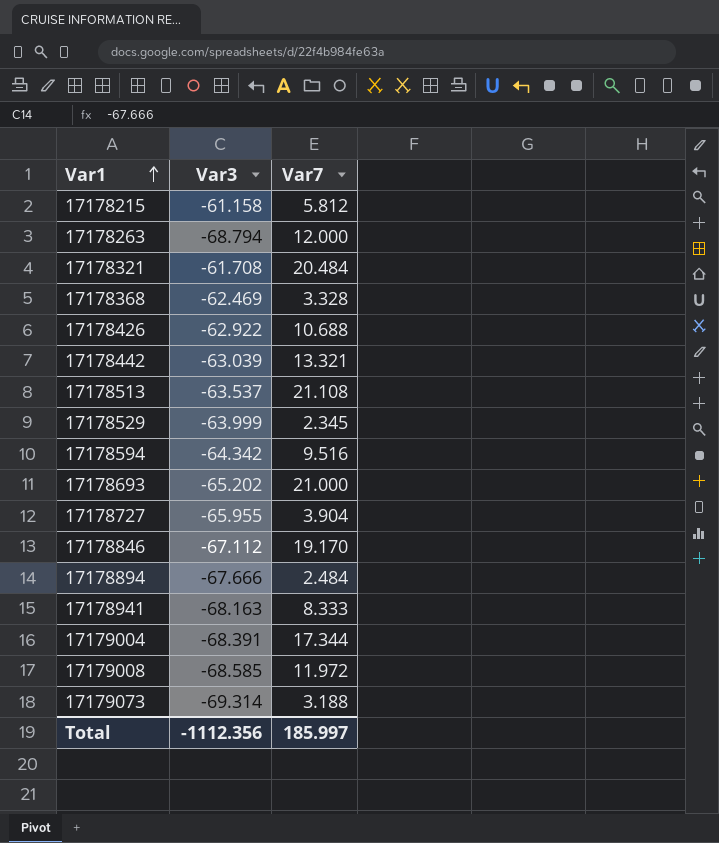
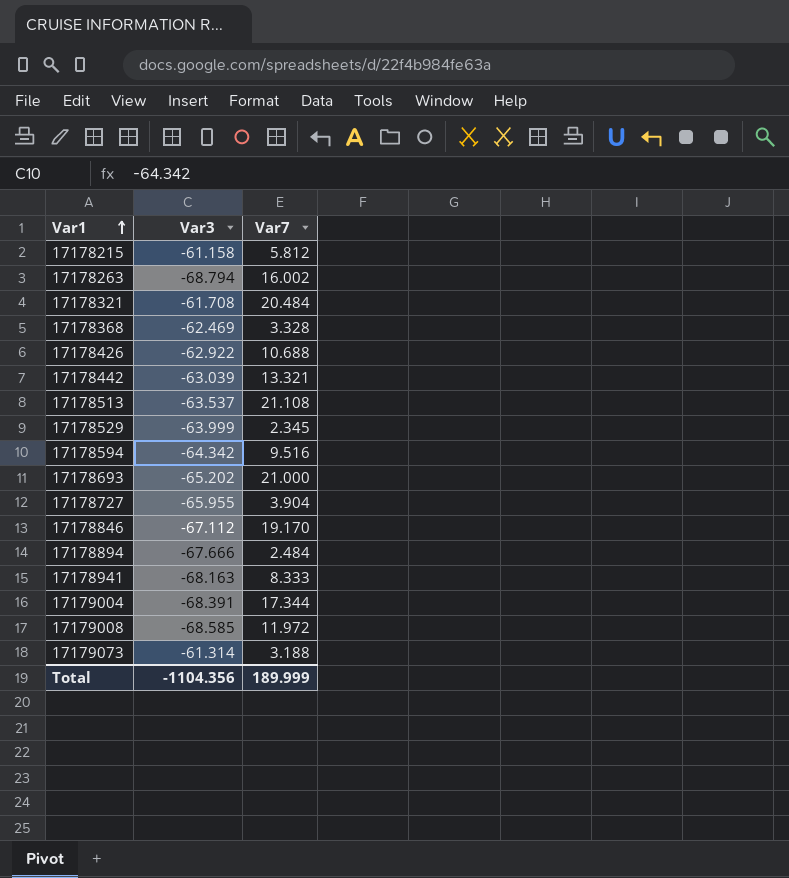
17178263 | Var7: 12.000 -> 16.002
17179073 | Var3: -69.314 -> -61.314
Total | Var3: -1112.356 -> -1104.356
Total | Var7: 185.997 -> 189.999

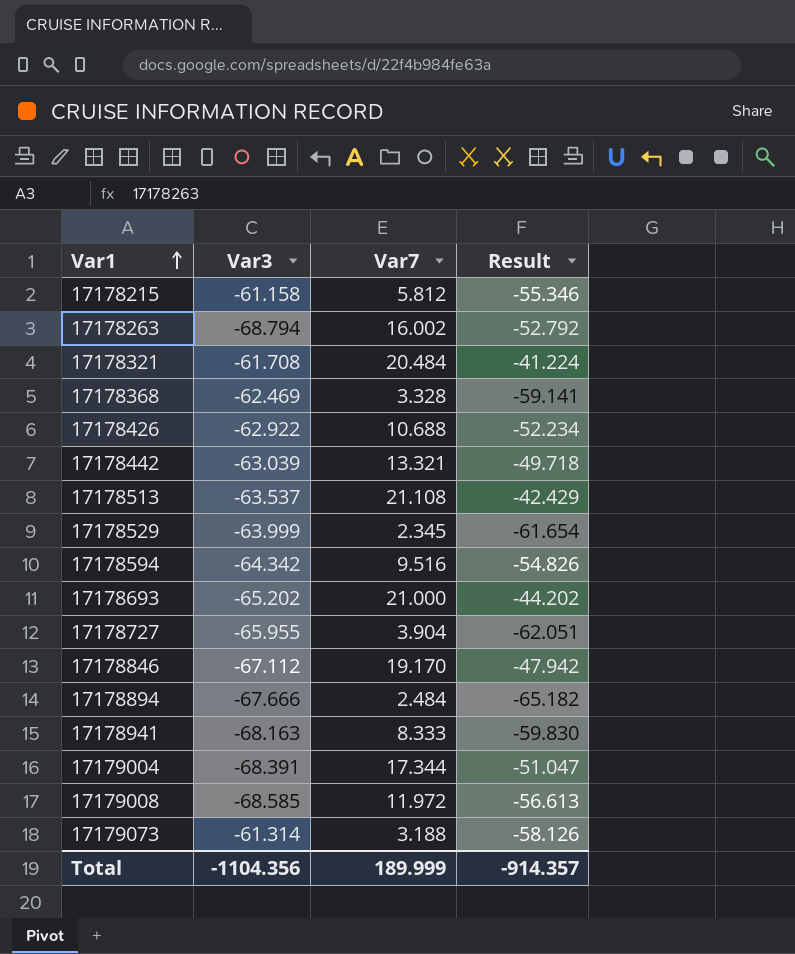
column Result | formula: none -> [Var3] + [Var7]

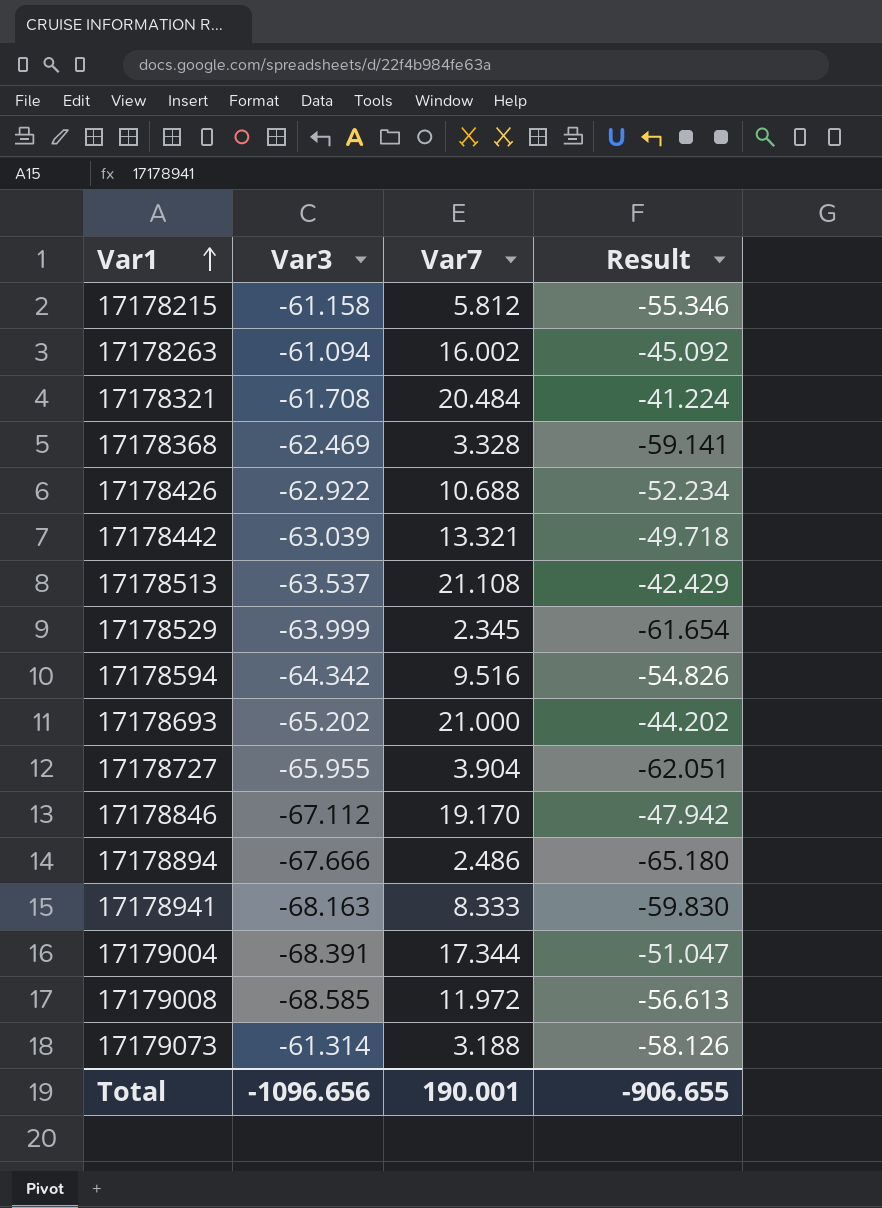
17178263 | Var3: -68.794 -> -61.094
17178263 | Result: -52.792 -> -45.092
17178894 | Var7: 2.484 -> 2.486
17178894 | Result: -65.182 -> -65.180
Total | Var3: -1104.356 -> -1096.656
Total | Var7: 189.999 -> 190.001
Total | Result: -914.357 -> -906.655

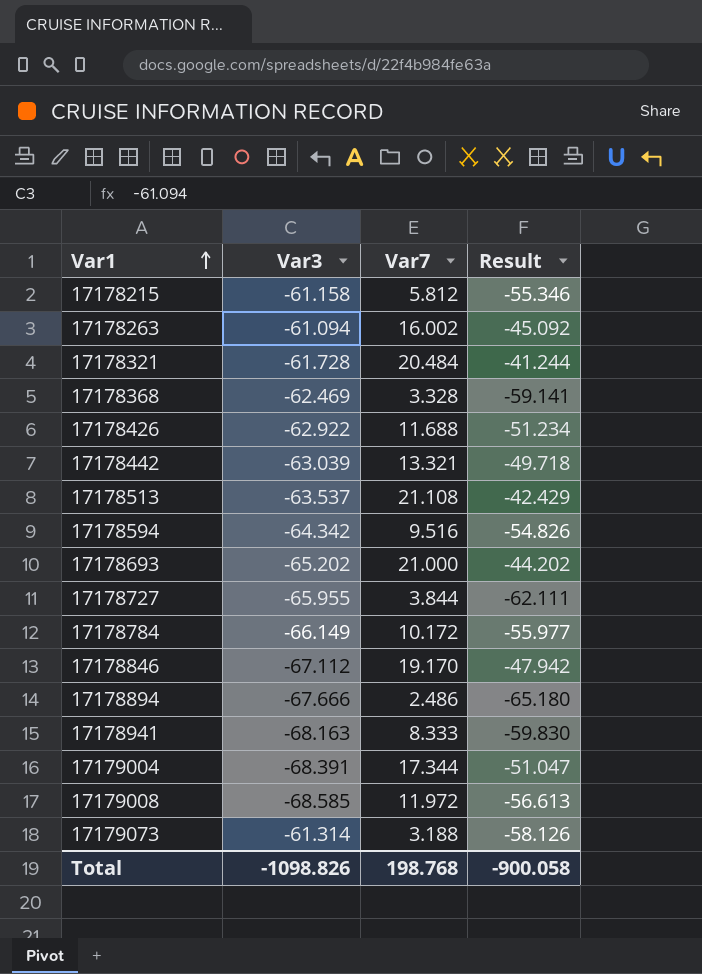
row 17178529: -63.999 | 2.345 | -61.654 -> none
17178321 | Var3: -61.708 -> -61.728
17178321 | Result: -41.224 -> -41.244
17178426 | Var7: 10.688 -> 11.688
17178426 | Result: -52.234 -> -51.234
17178727 | Var7: 3.904 -> 3.844
17178727 | Result: -62.051 -> -62.111
row 17178784: none -> -66.149 | 10.172 | -55.977
Total | Var3: -1096.656 -> -1098.826
Total | Var7: 190.001 -> 198.768
Total | Result: -906.655 -> -900.058

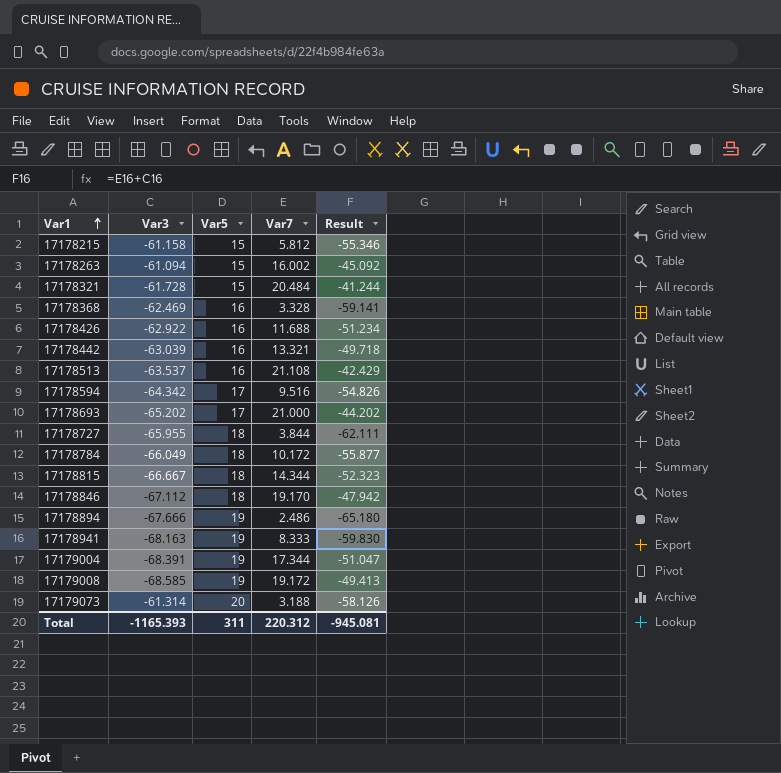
column Var5 | position: none -> 3
17178784 | Var3: -66.149 -> -66.049
17178784 | Result: -55.977 -> -55.877
row 17178815: none -> -66.667 | 18 | 14.344 | -52.323
17179008 | Var7: 11.972 -> 19.172
17179008 | Result: -56.613 -> -49.413
Total | Var3: -1098.826 -> -1165.393
Total | Var7: 198.768 -> 220.312
Total | Result: -900.058 -> -945.081

